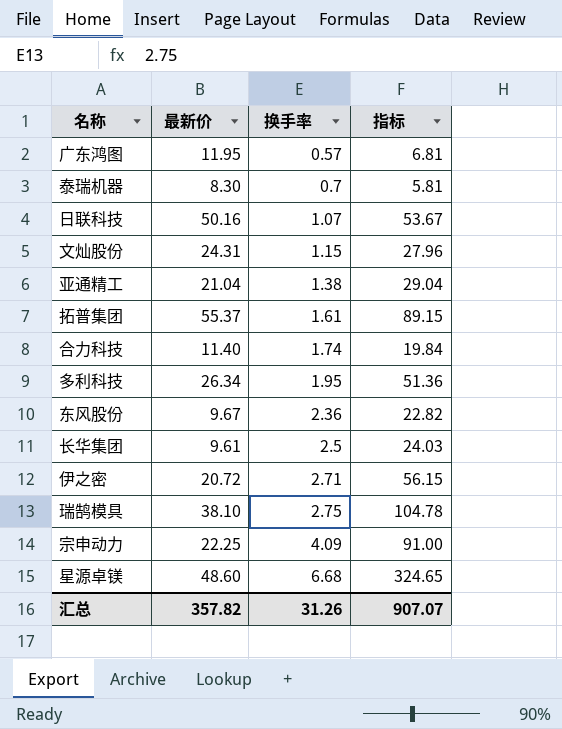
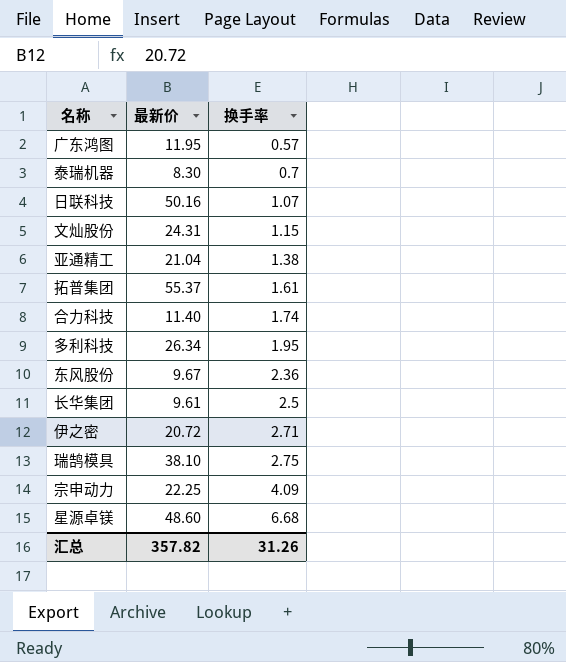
column 指标 | formula: [最新价] * [换手率] -> none

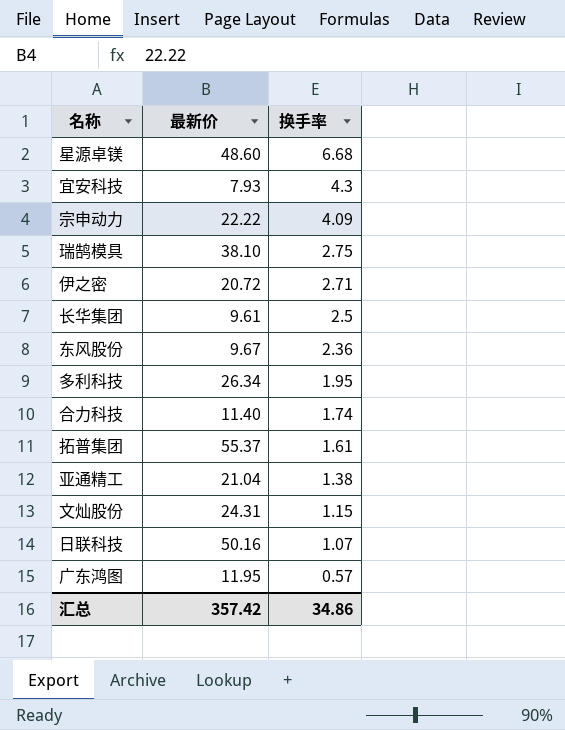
row order: 换手率 ascending -> 换手率 descending
row 泰瑞机器: 8.30 | 0.7 -> none
row 宜安科技: none -> 7.93 | 4.3
宗申动力 | 最新价: 22.25 -> 22.22
汇总 | 最新价: 357.82 -> 357.42
汇总 | 换手率: 31.26 -> 34.86

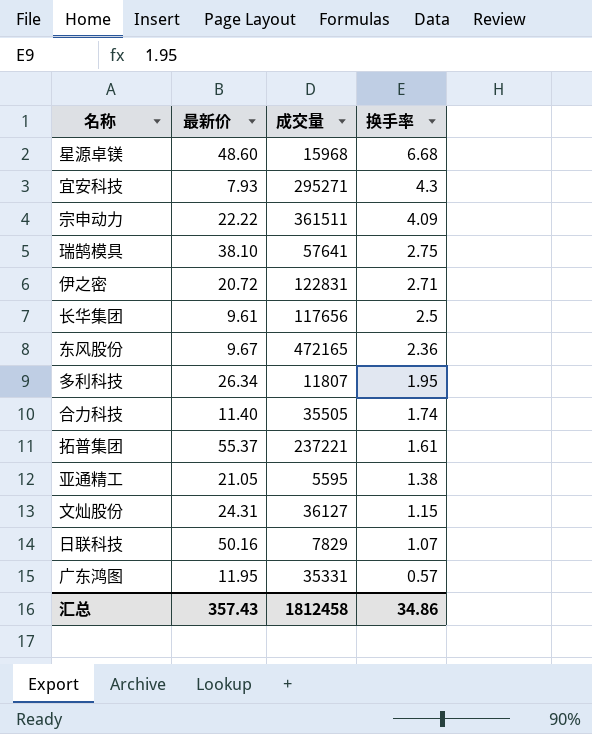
column 成交量 | position: none -> 3
亚通精工 | 最新价: 21.04 -> 21.05
汇总 | 最新价: 357.42 -> 357.43

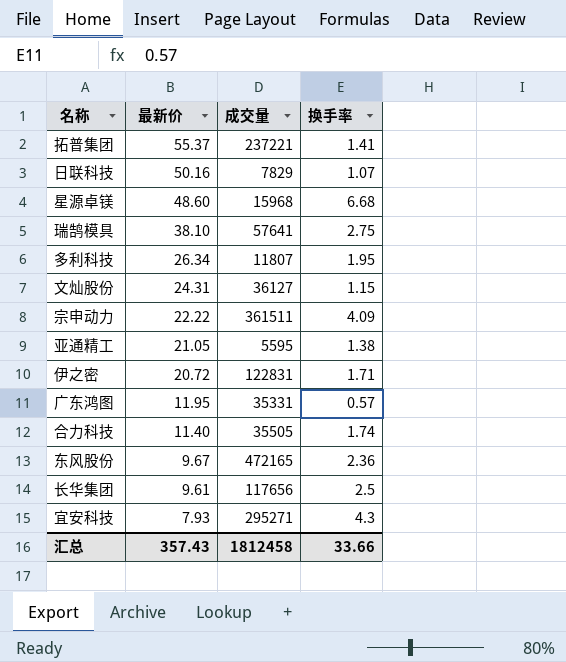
row order: 换手率 descending -> 最新价 descending
拓普集团 | 换手率: 1.61 -> 1.41
伊之密 | 换手率: 2.71 -> 1.71
汇总 | 换手率: 34.86 -> 33.66

